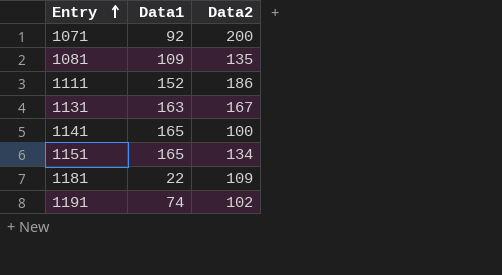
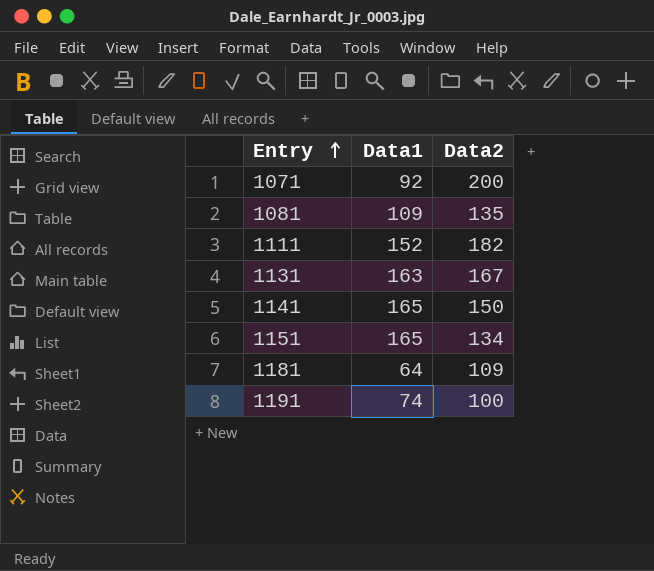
1111 | Data2: 186 -> 182
1141 | Data2: 100 -> 150
1181 | Data1: 22 -> 64
1191 | Data2: 102 -> 100

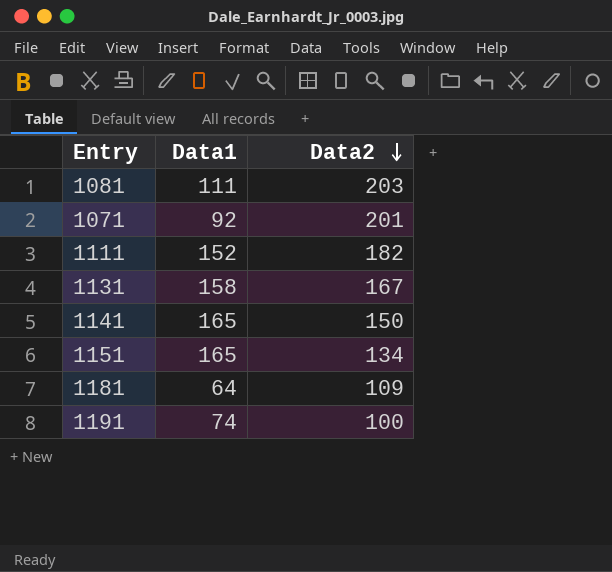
row order: Entry ascending -> Data2 descending
1081 | Data1: 109 -> 111
1081 | Data2: 135 -> 203
1071 | Data2: 200 -> 201
1131 | Data1: 163 -> 158

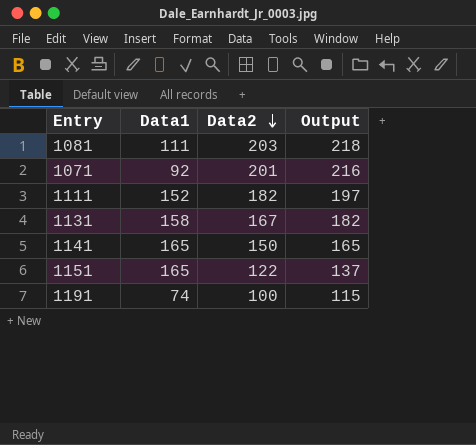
column Output | formula: none -> [Data2] + 15
row 1181: 64 | 109 -> none
1151 | Data2: 134 -> 122

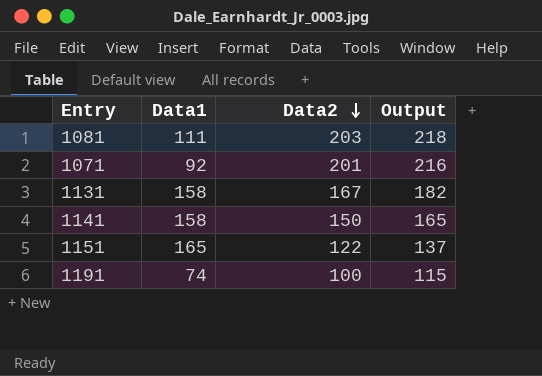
row 1111: 152 | 182 | 197 -> none
1141 | Data1: 165 -> 158

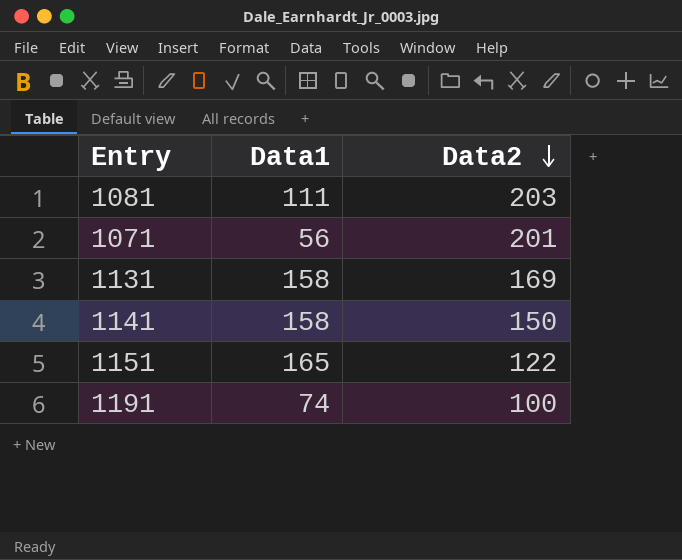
column Output | formula: [Data2] + 15 -> none
1071 | Data1: 92 -> 56
1131 | Data2: 167 -> 169

